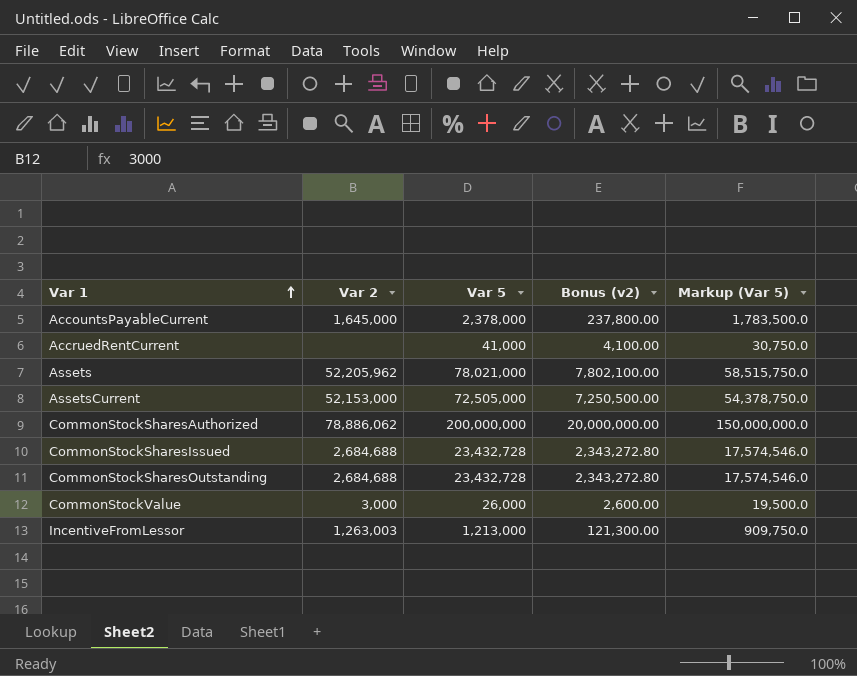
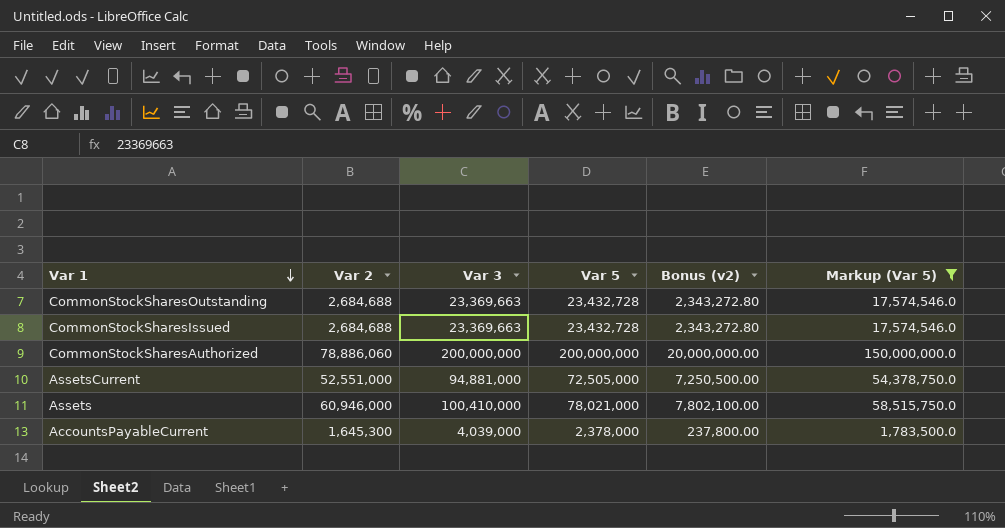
filter: none -> Markup (Var 5) >= 1,783,500.0
row order: Var 1 ascending -> Var 1 descending
column Var 3 | position: none -> 3
CommonStockSharesAuthorized | Var 2: 78,886,062 -> 78,886,060
AssetsCurrent | Var 2: 52,153,000 -> 52,551,000
Assets | Var 2: 52,205,962 -> 60,946,000
AccountsPayableCurrent | Var 2: 1,645,000 -> 1,645,300

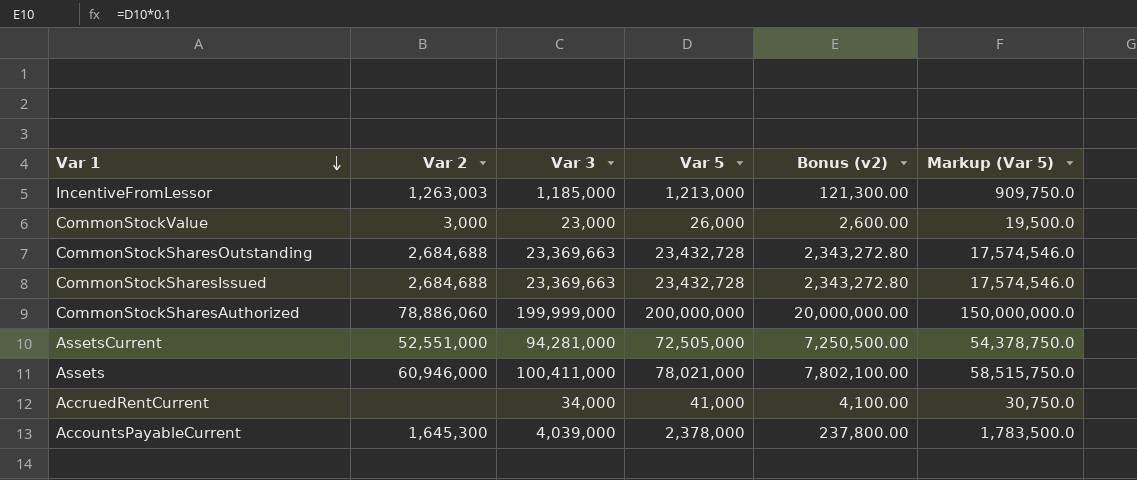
filter: Markup (Var 5) >= 1,783,500.0 -> none
CommonStockSharesAuthorized | Var 3: 200,000,000 -> 199,999,000
AssetsCurrent | Var 3: 94,881,000 -> 94,281,000
Assets | Var 3: 100,410,000 -> 100,411,000

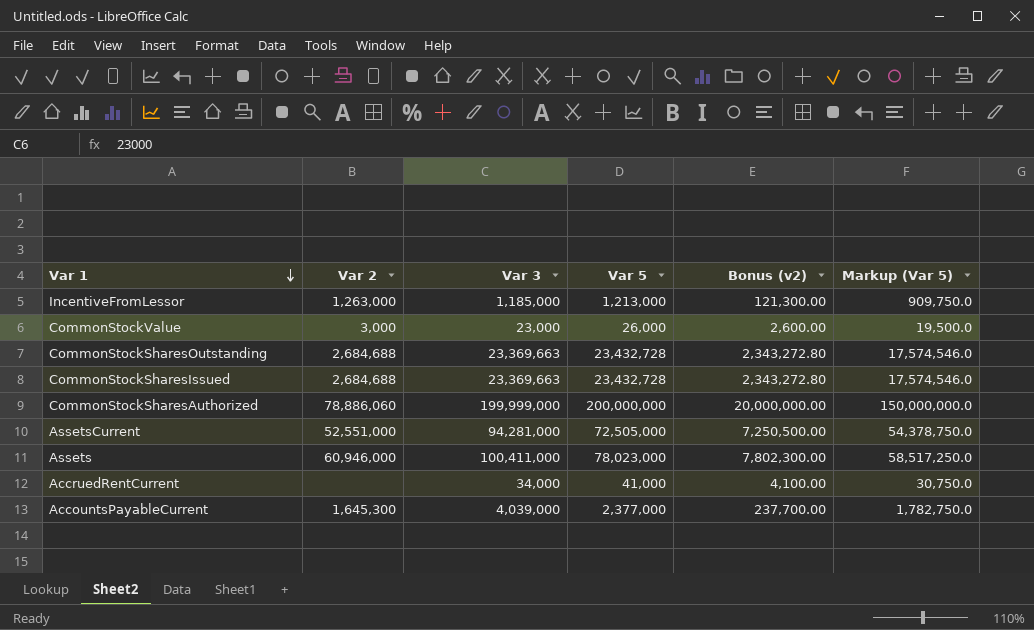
IncentiveFromLessor | Var 2: 1,263,003 -> 1,263,000
Assets | Var 5: 78,021,000 -> 78,023,000
Assets | Bonus (v2): 7,802,100.00 -> 7,802,300.00
Assets | Markup (Var 5): 58,515,750.0 -> 58,517,250.0
AccountsPayableCurrent | Var 5: 2,378,000 -> 2,377,000
AccountsPayableCurrent | Bonus (v2): 237,800.00 -> 237,700.00
AccountsPayableCurrent | Markup (Var 5): 1,783,500.0 -> 1,782,750.0

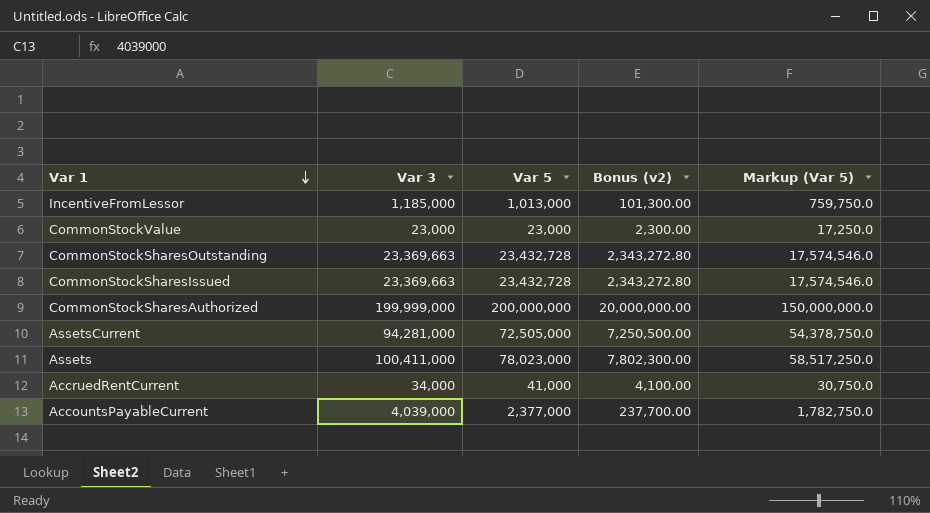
column Var 2 | position: 2 -> none
IncentiveFromLessor | Var 5: 1,213,000 -> 1,013,000
IncentiveFromLessor | Bonus (v2): 121,300.00 -> 101,300.00
IncentiveFromLessor | Markup (Var 5): 909,750.0 -> 759,750.0
CommonStockValue | Var 5: 26,000 -> 23,000
CommonStockValue | Bonus (v2): 2,600.00 -> 2,300.00
CommonStockValue | Markup (Var 5): 19,500.0 -> 17,250.0

